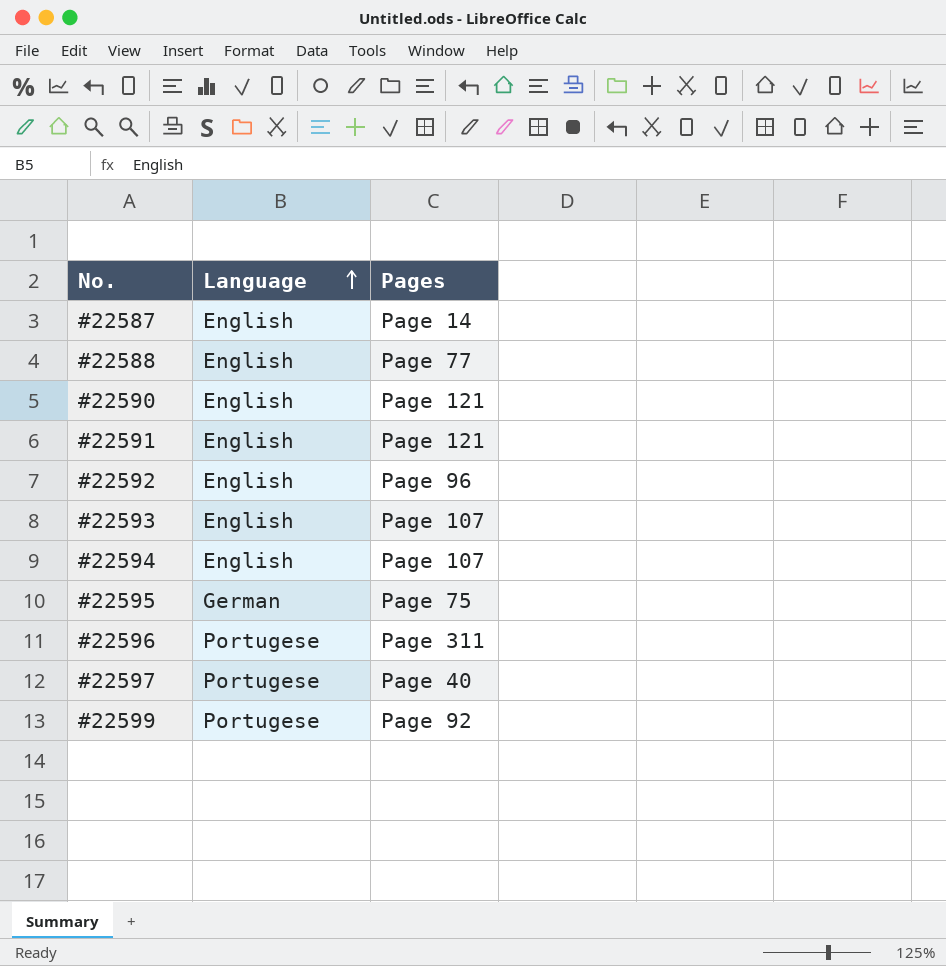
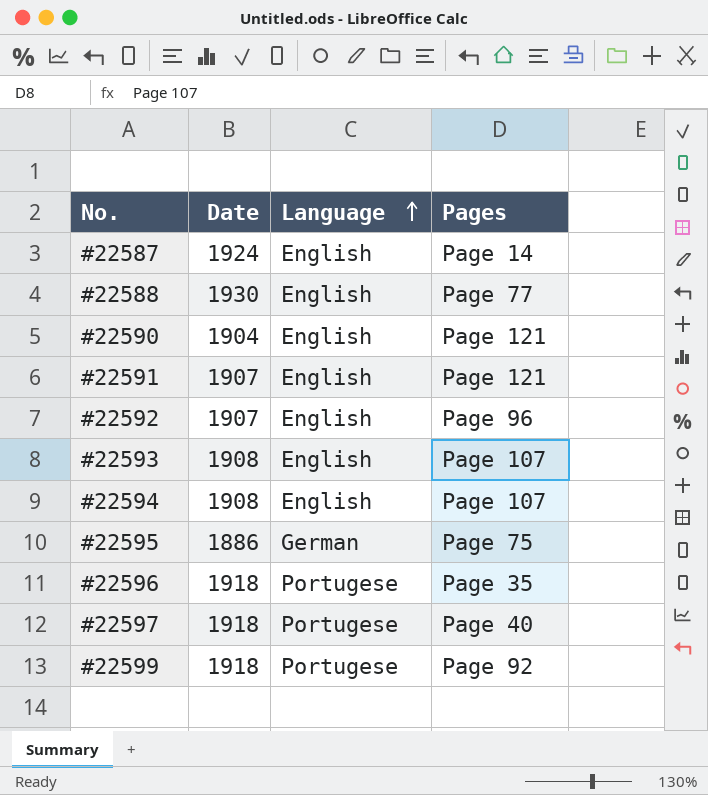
column Date | position: none -> 2
#22596 | Pages: Page 311 -> Page 35

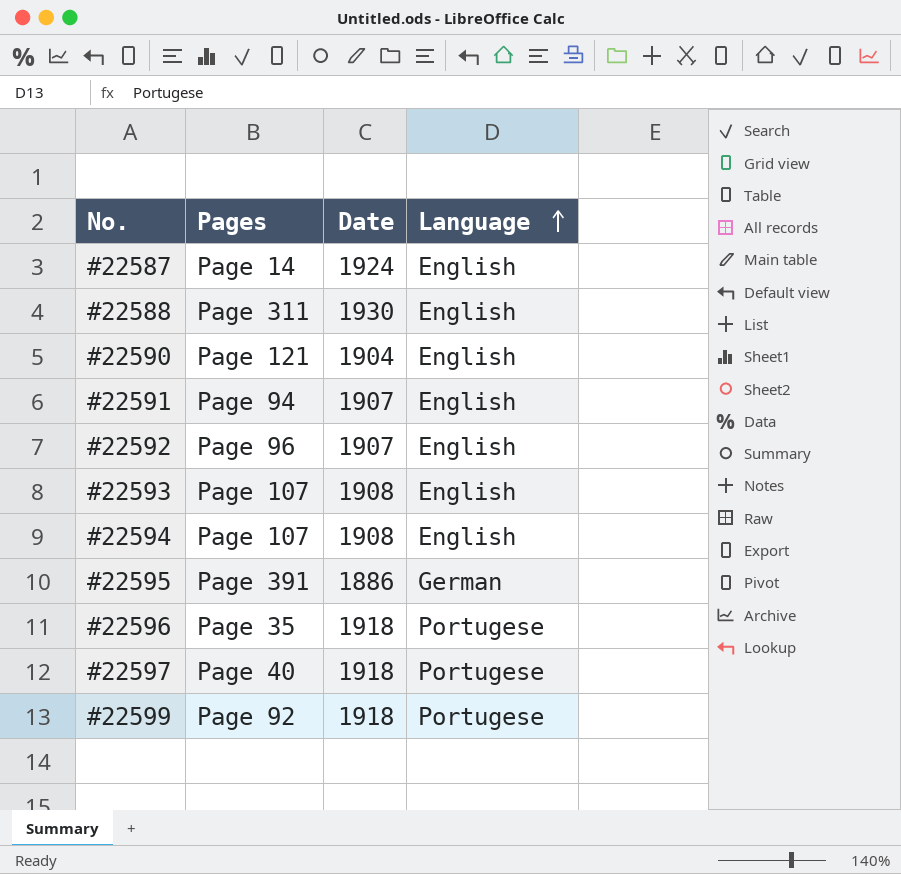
column Pages | position: 4 -> 2
#22588 | Pages: Page 77 -> Page 311
#22591 | Pages: Page 121 -> Page 94
#22595 | Pages: Page 75 -> Page 391

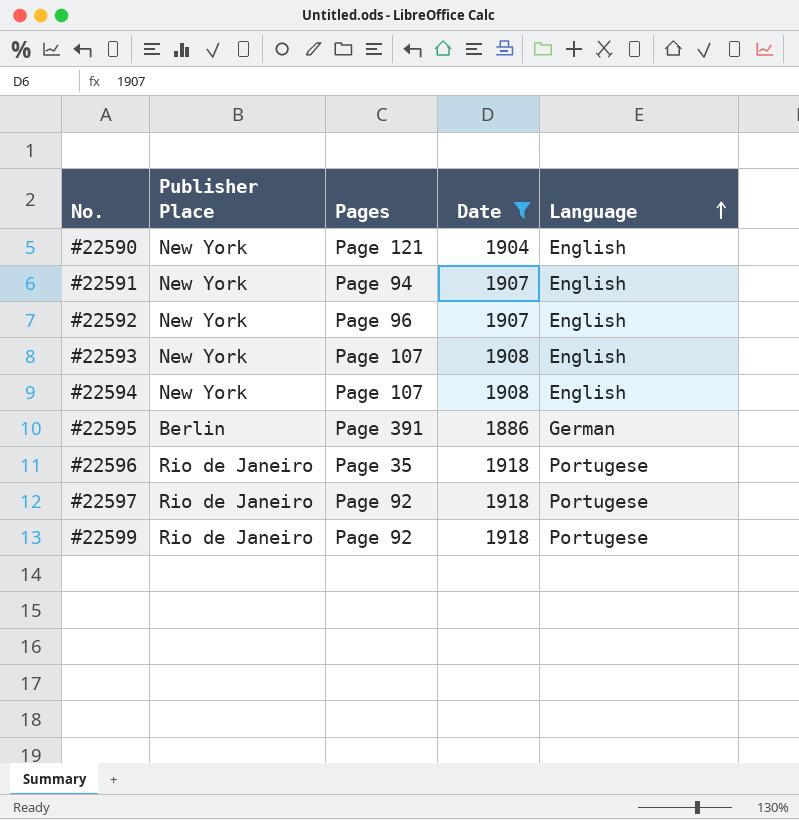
filter: none -> Date <= 1918
column Publisher Place | position: none -> 2
#22597 | Pages: Page 40 -> Page 92

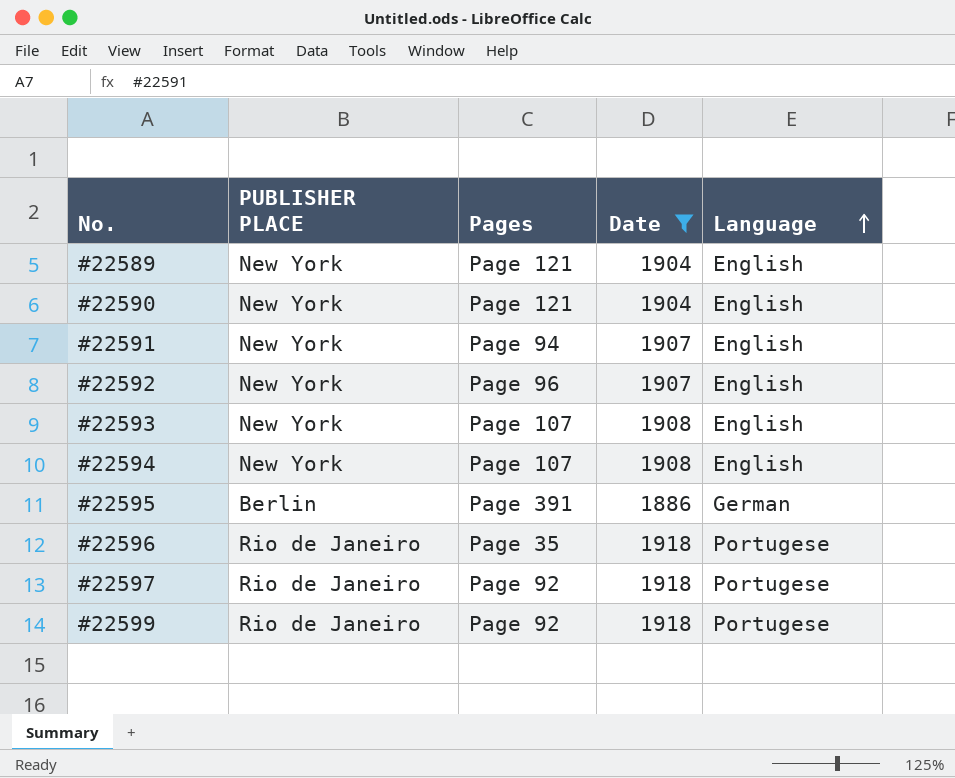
column name: Publisher Place -> PUBLISHER PLACE
row #22589: none -> New York | Page 121 | 1904 | English

